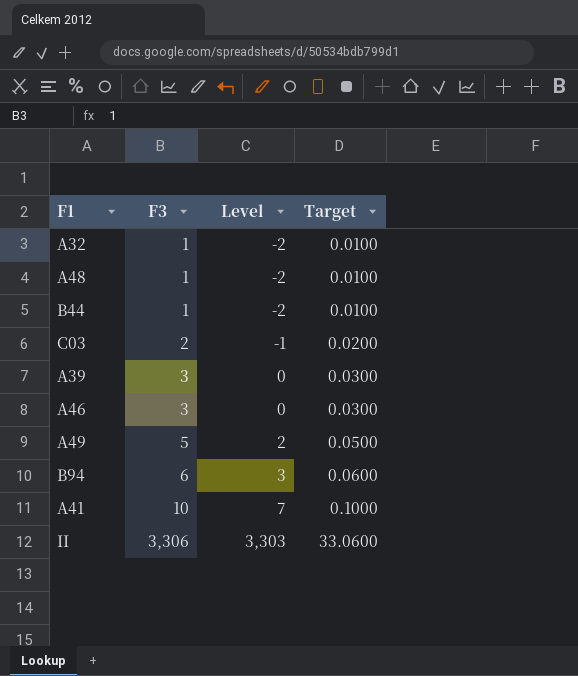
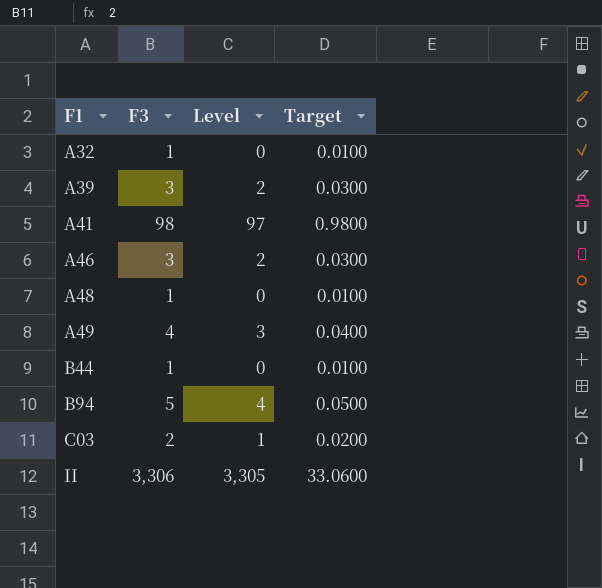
row order: F3 ascending -> F1 ascending
column Level | formula: [F3] - 3 -> [F3] - 1
A41 | F3: 10 -> 98
A41 | Target: 0.1000 -> 0.9800
A49 | F3: 5 -> 4
A49 | Target: 0.0500 -> 0.0400
B94 | F3: 6 -> 5
B94 | Target: 0.0600 -> 0.0500

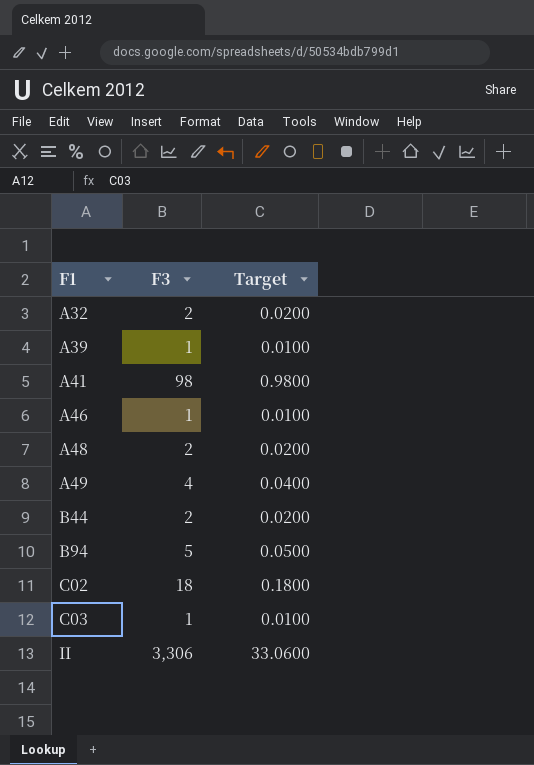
column Level | formula: [F3] - 1 -> none
A32 | F3: 1 -> 2
A32 | Target: 0.0100 -> 0.0200
A39 | F3: 3 -> 1
A39 | Target: 0.0300 -> 0.0100
A46 | F3: 3 -> 1
A46 | Target: 0.0300 -> 0.0100
A48 | F3: 1 -> 2
A48 | Target: 0.0100 -> 0.0200
B44 | F3: 1 -> 2
B44 | Target: 0.0100 -> 0.0200
row C02: none -> 18 | 0.1800
C03 | F3: 2 -> 1
C03 | Target: 0.0200 -> 0.0100

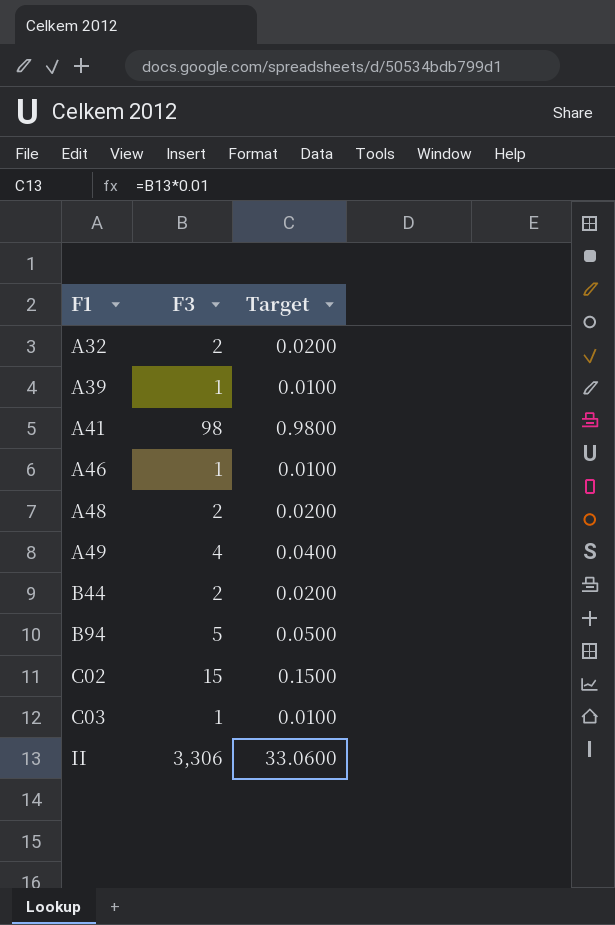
C02 | F3: 18 -> 15
C02 | Target: 0.1800 -> 0.1500

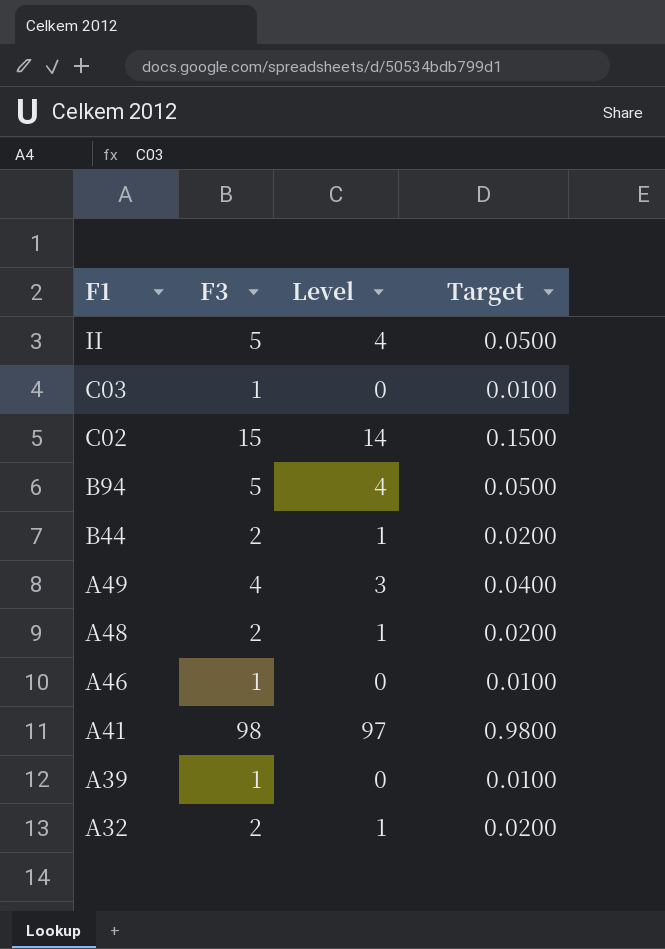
row order: F1 ascending -> F1 descending
column Level | formula: none -> [F3] - 1
II | F3: 3,306 -> 5
II | Target: 33.0600 -> 0.0500

